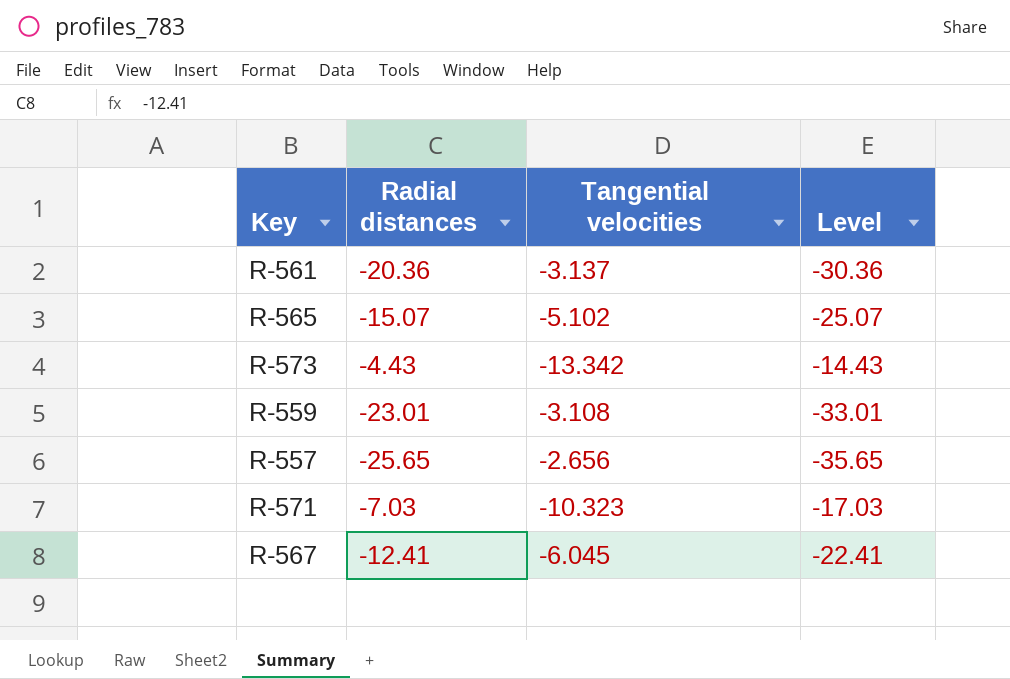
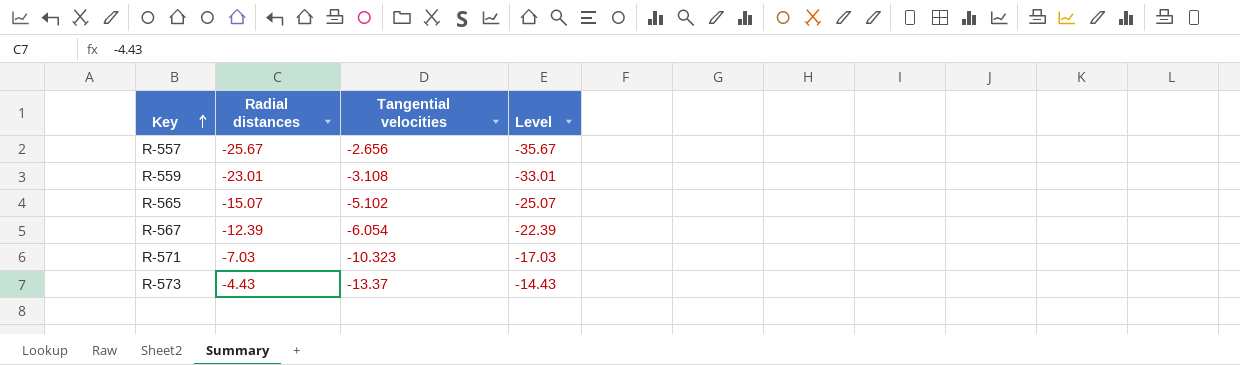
row order: none -> Key ascending
row R-561: -20.36 | -3.137 | -30.36 -> none
R-557 | Radial distances: -25.65 -> -25.67
R-557 | Level: -35.65 -> -35.67
R-567 | Radial distances: -12.41 -> -12.39
R-567 | Tangential velocities: -6.045 -> -6.054
R-567 | Level: -22.41 -> -22.39
R-573 | Tangential velocities: -13.342 -> -13.37

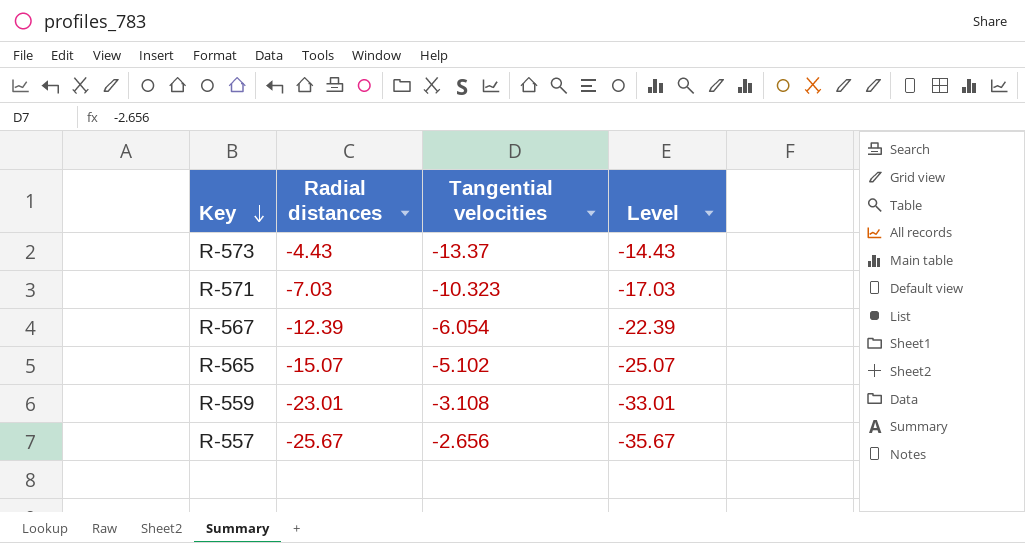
row order: Key ascending -> Key descending

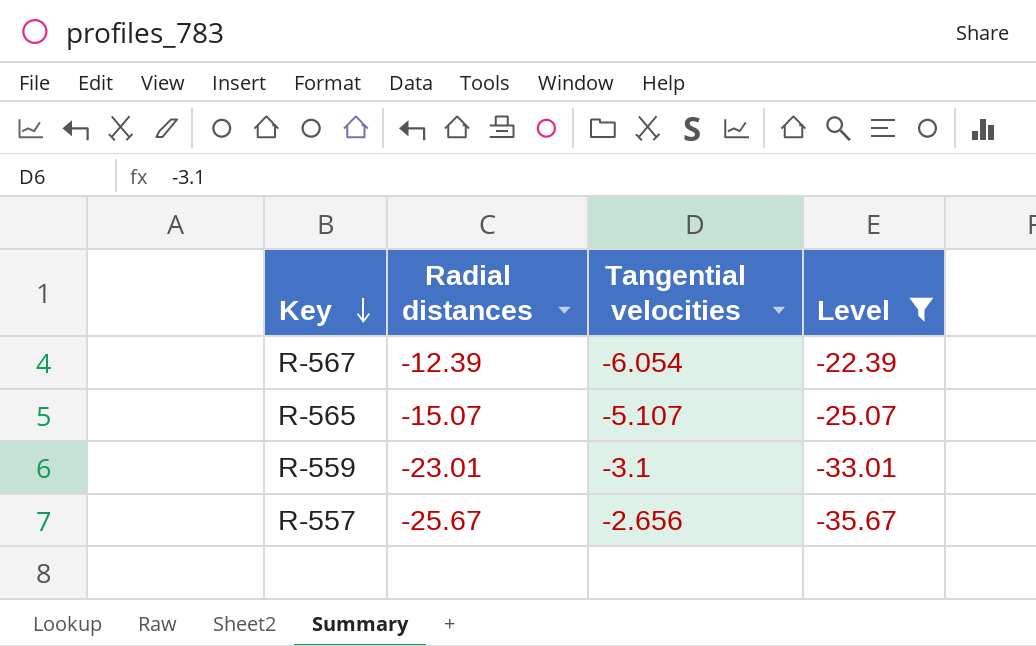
filter: none -> Level <= -22.39
R-565 | Tangential velocities: -5.102 -> -5.107
R-559 | Tangential velocities: -3.108 -> -3.1

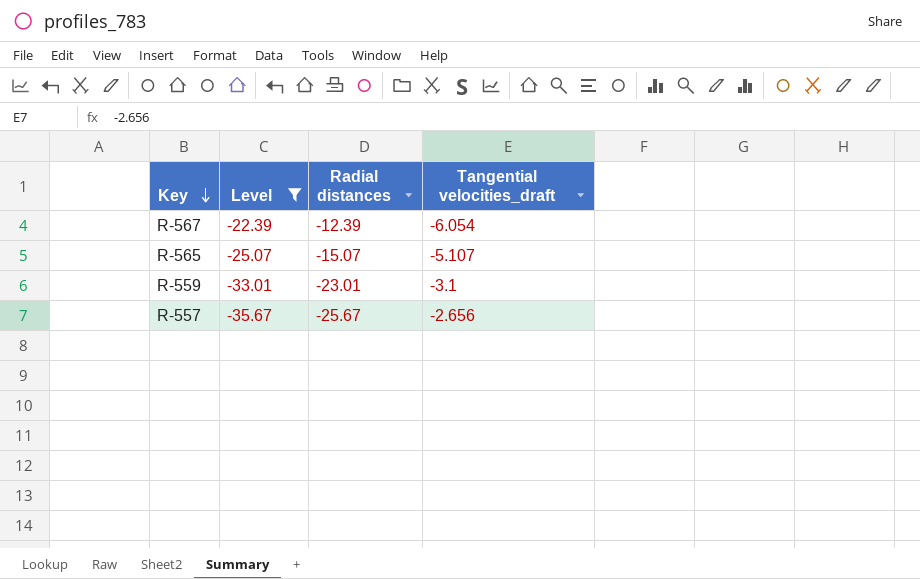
column Level | position: 4 -> 2
column name: Tangential velocities -> Tangential velocities_draft

